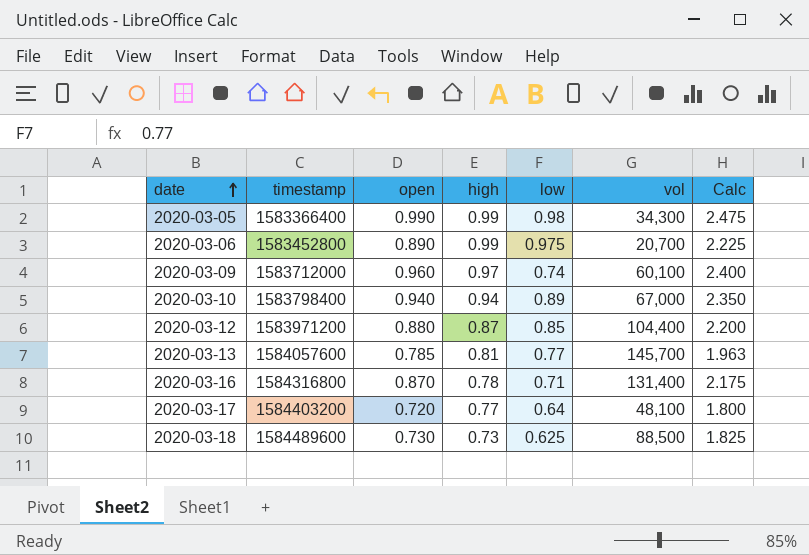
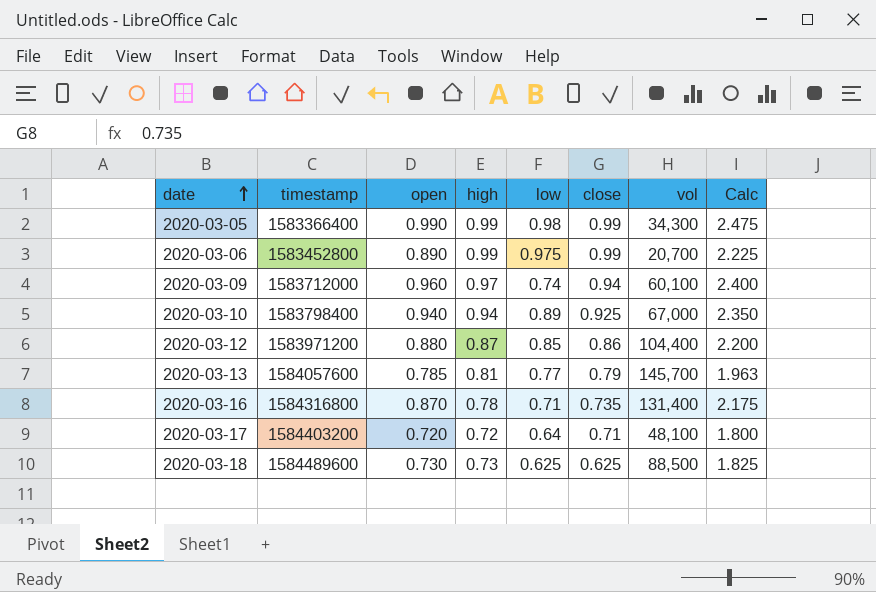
column close | position: none -> 6
2020-03-17 | high: 0.77 -> 0.72

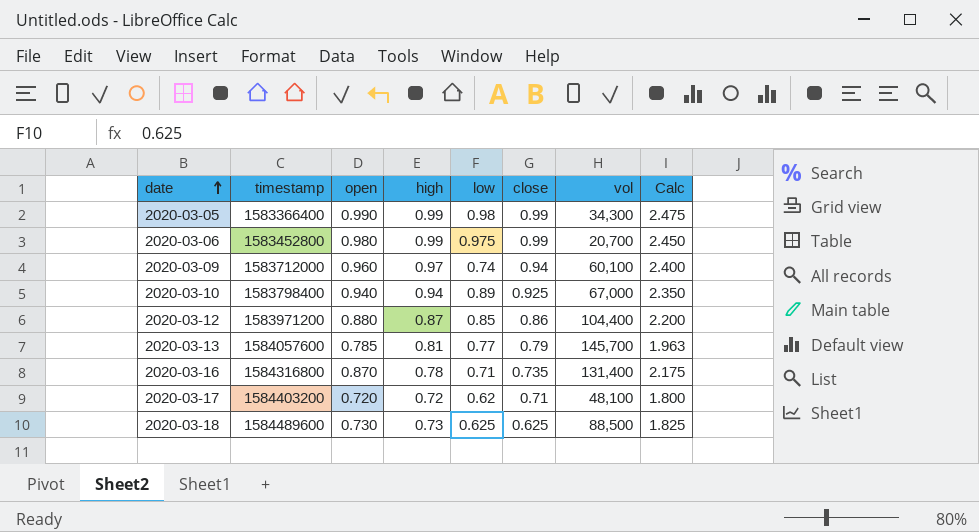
2020-03-06 | open: 0.890 -> 0.980
2020-03-06 | Calc: 2.225 -> 2.450
2020-03-17 | low: 0.64 -> 0.62

